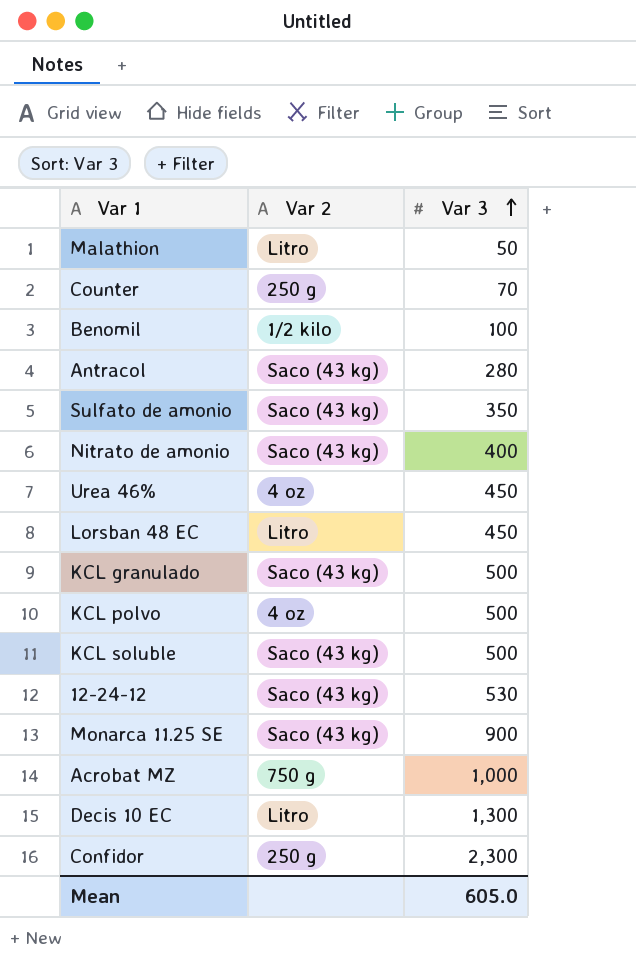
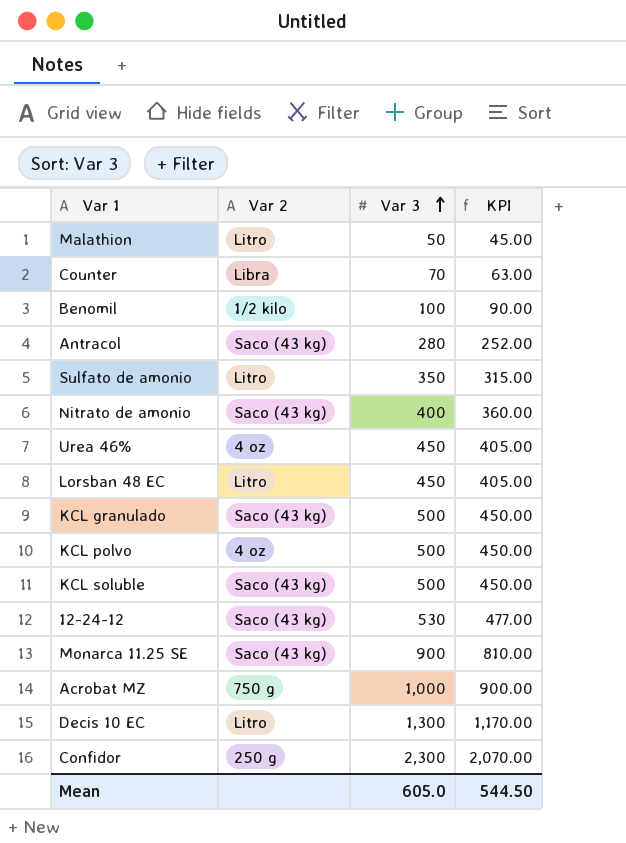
column KPI | formula: none -> [Var 3] * 0.9
Counter | Var 2: 250 g -> Libra
Sulfato de amonio | Var 2: Saco (43 kg) -> Litro

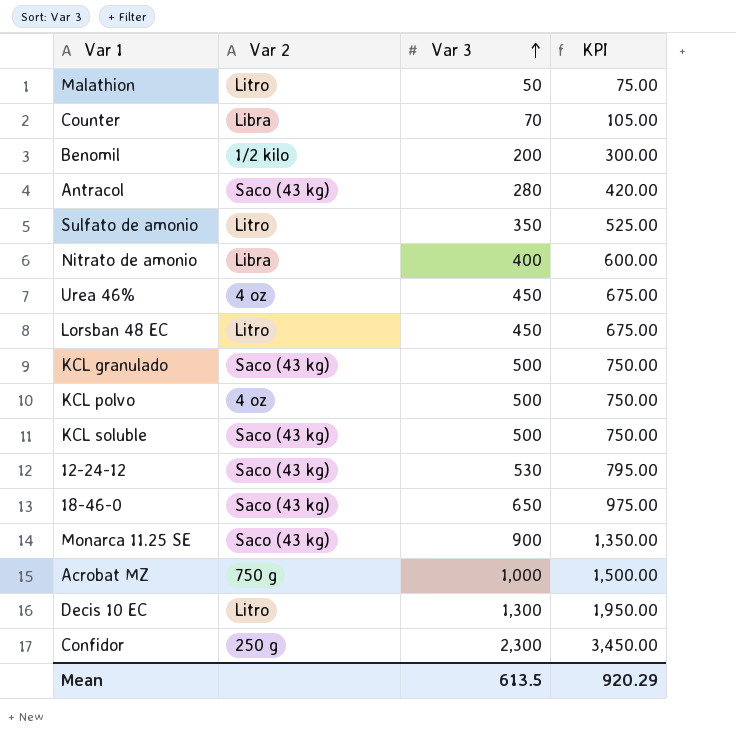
column KPI | formula: [Var 3] * 0.9 -> [Var 3] * 1.5
Benomil | Var 3: 100 -> 200
Nitrato de amonio | Var 2: Saco (43 kg) -> Libra
row 18-46-0: none -> Saco (43 kg) | 650 | 975.00
Mean | Var 3: 605.0 -> 613.5
Mean | KPI: 544.50 -> 920.29

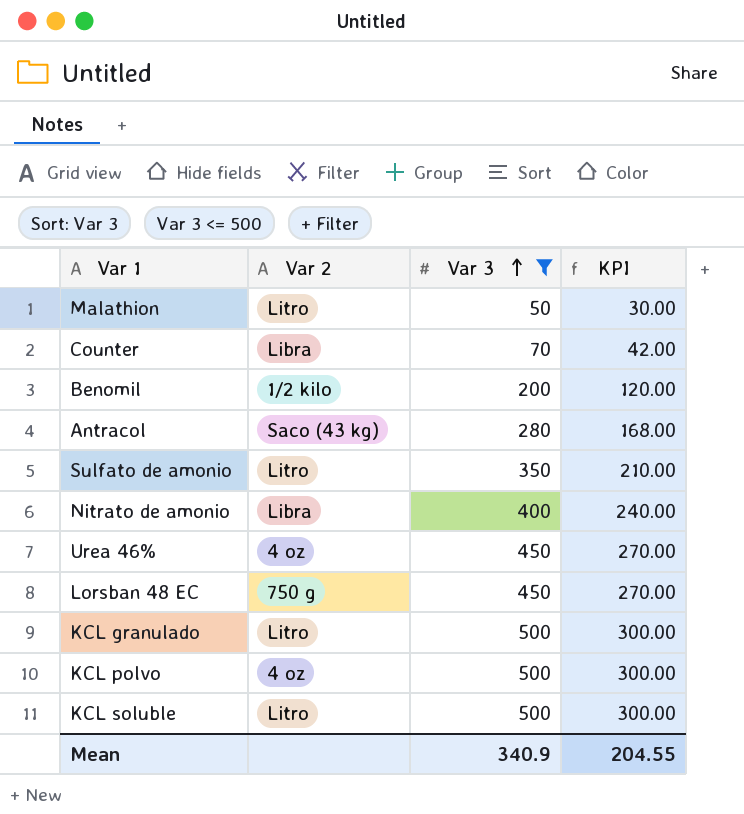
filter: none -> Var 3 <= 500
column KPI | formula: [Var 3] * 1.5 -> [Var 3] * 0.6
Lorsban 48 EC | Var 2: Litro -> 750 g
KCL granulado | Var 2: Saco (43 kg) -> Litro
KCL soluble | Var 2: Saco (43 kg) -> Litro
Mean | Var 3: 613.5 -> 340.9
Mean | KPI: 920.29 -> 204.55

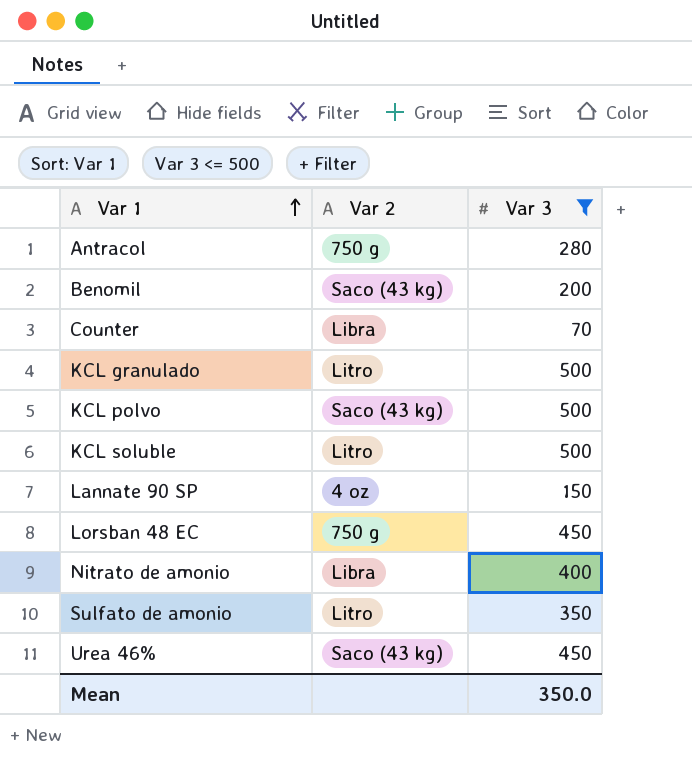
row order: Var 3 ascending -> Var 1 ascending
column KPI | formula: [Var 3] * 0.6 -> none
row Malathion: Litro | 50 | 30.00 -> none
Antracol | Var 2: Saco (43 kg) -> 750 g
Benomil | Var 2: 1/2 kilo -> Saco (43 kg)
KCL polvo | Var 2: 4 oz -> Saco (43 kg)
row Lannate 90 SP: none -> 4 oz | 150
Urea 46% | Var 2: 4 oz -> Saco (43 kg)
Mean | Var 3: 340.9 -> 350.0

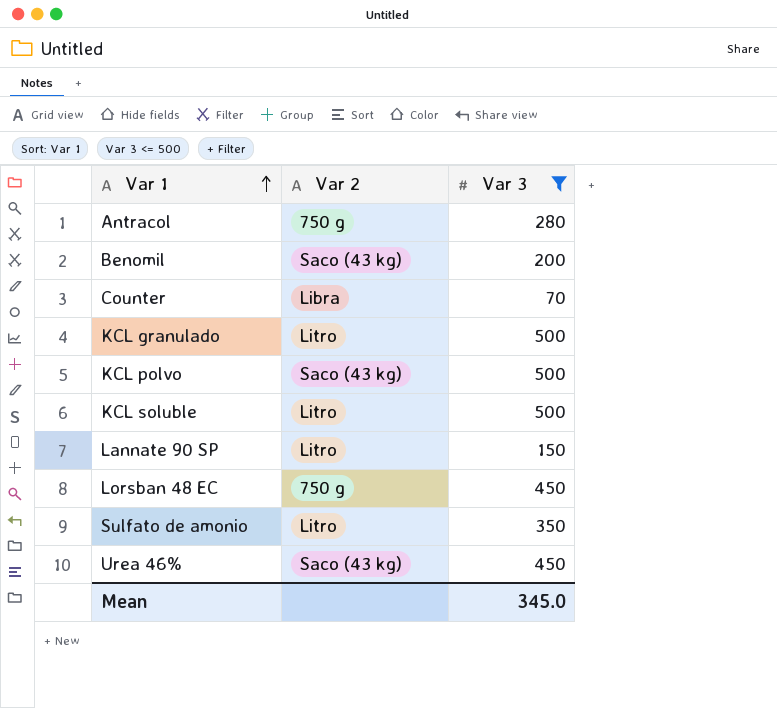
row Nitrato de amonio: Libra | 400 -> none
Lannate 90 SP | Var 2: 4 oz -> Litro
Mean | Var 3: 350.0 -> 345.0

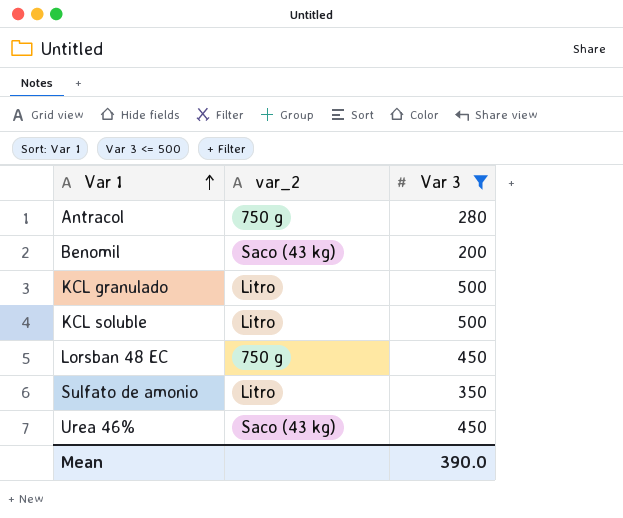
column name: Var 2 -> var_2
row Counter: Libra | 70 -> none
row KCL polvo: Saco (43 kg) | 500 -> none
row Lannate 90 SP: Litro | 150 -> none
Mean | Var 3: 345.0 -> 390.0

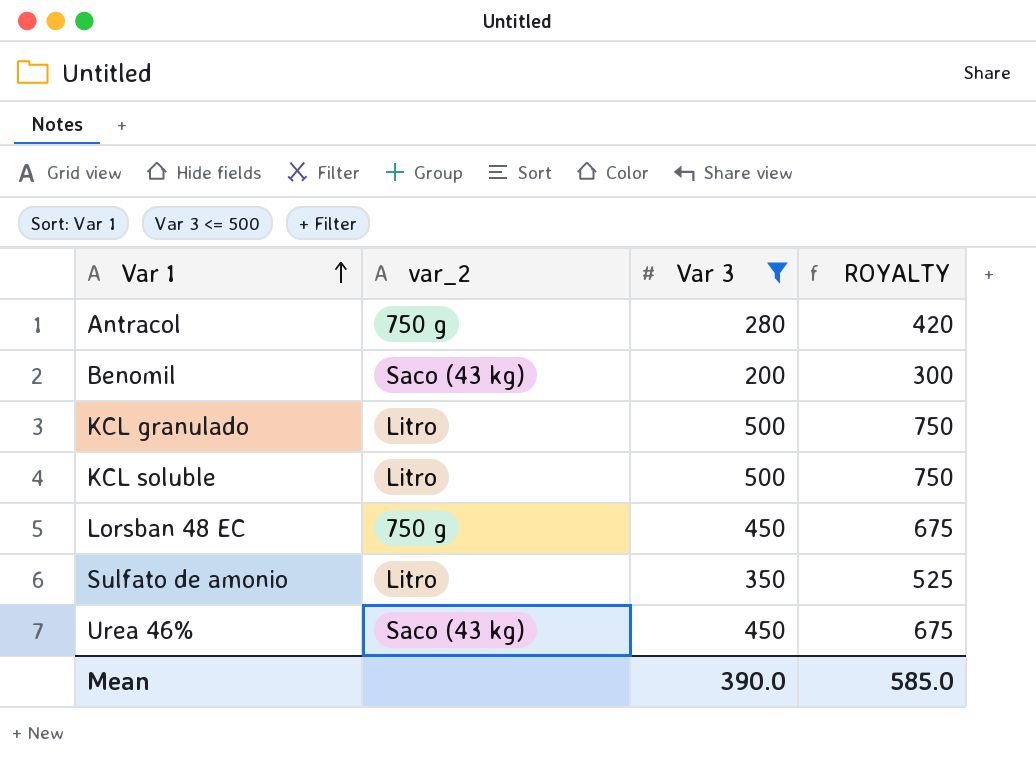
column ROYALTY | formula: none -> [Var 3] * 1.5

